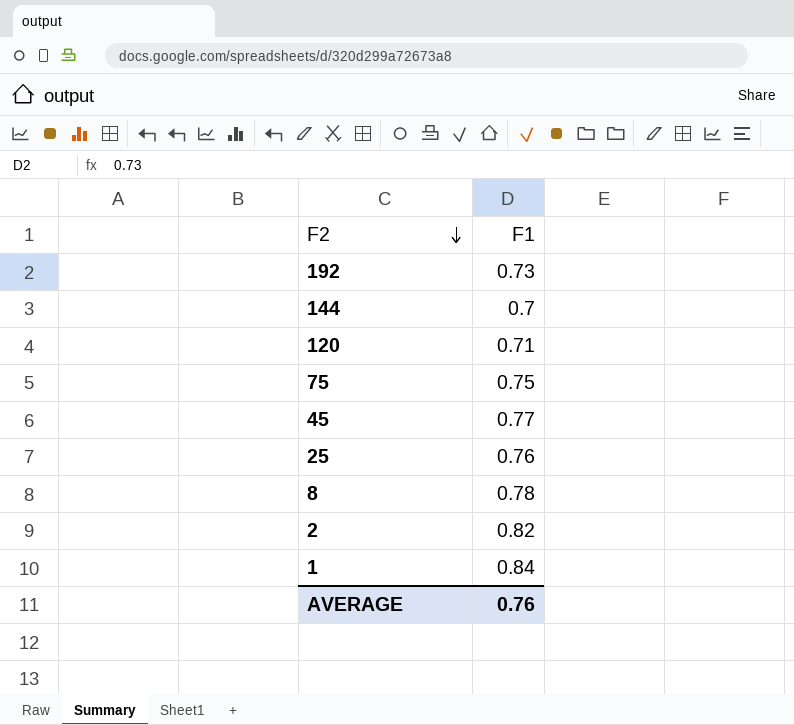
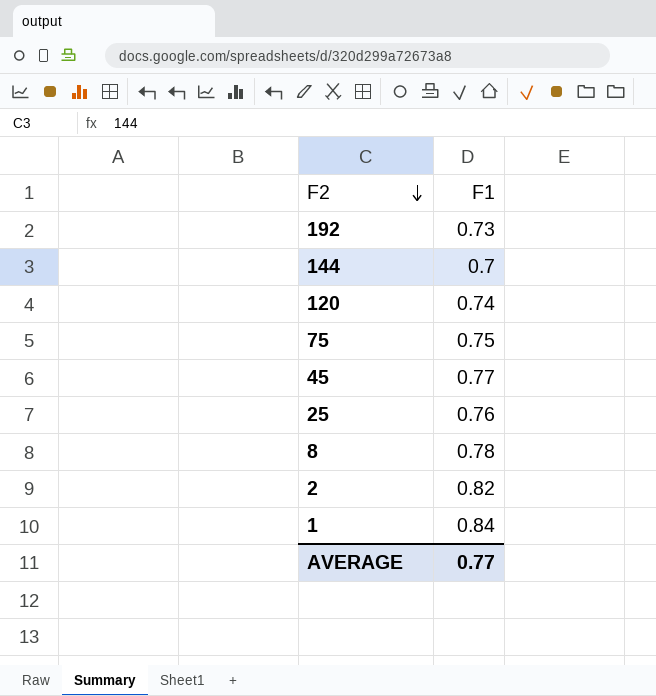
120 | F1: 0.71 -> 0.74
AVERAGE | F1: 0.76 -> 0.77

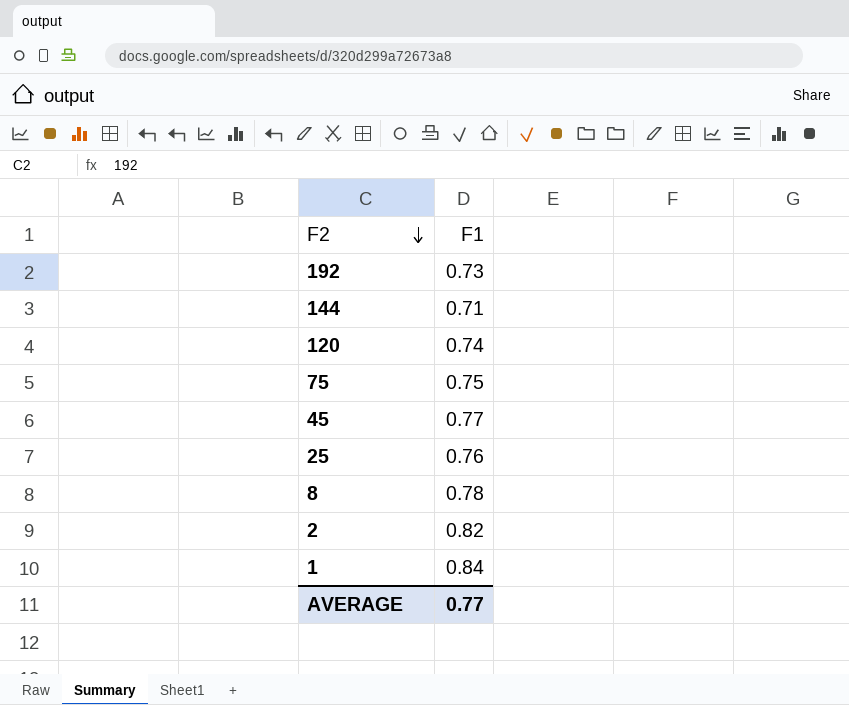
144 | F1: 0.7 -> 0.71

